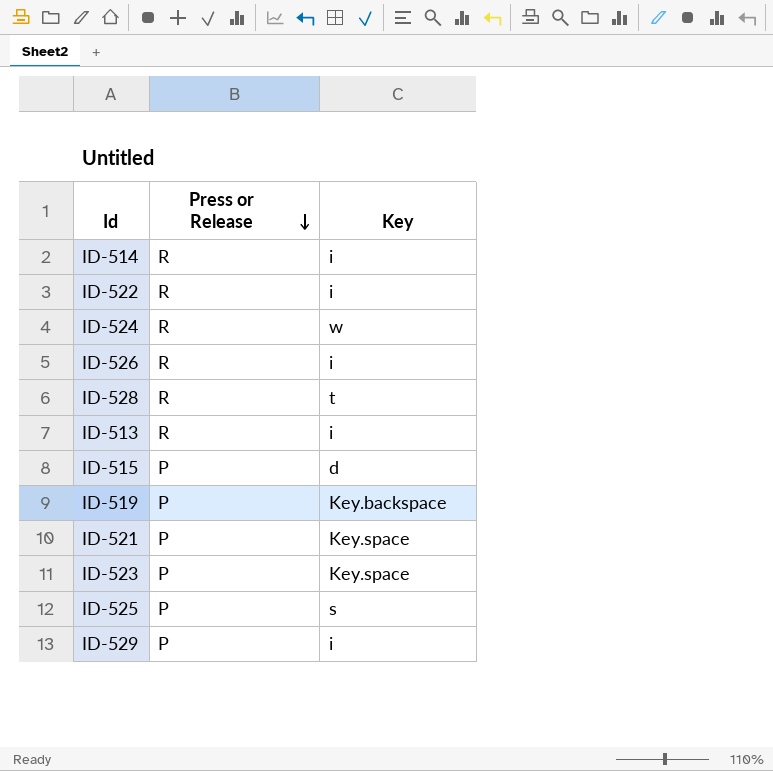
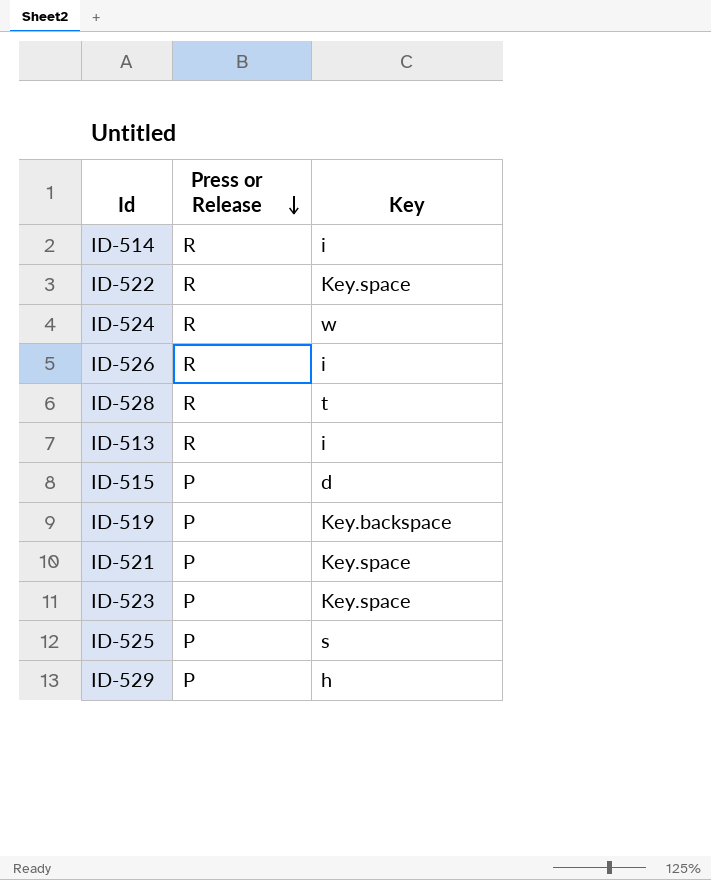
ID-522 | Key: i -> Key.space
ID-529 | Key: i -> h

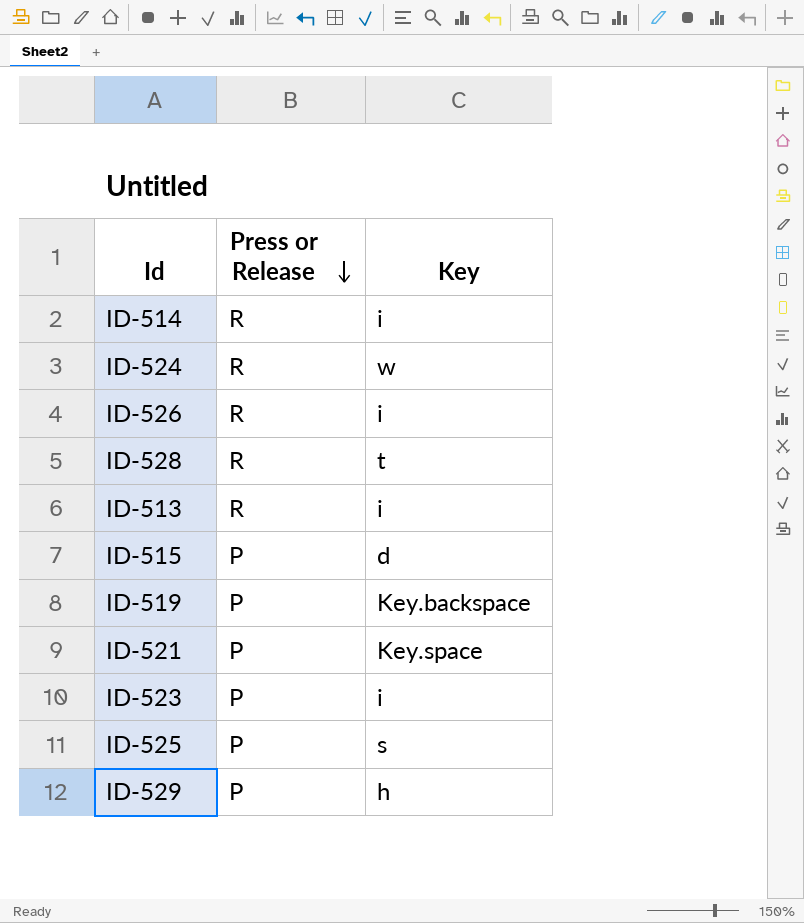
row ID-522: R | Key.space -> none
ID-523 | Key: Key.space -> i

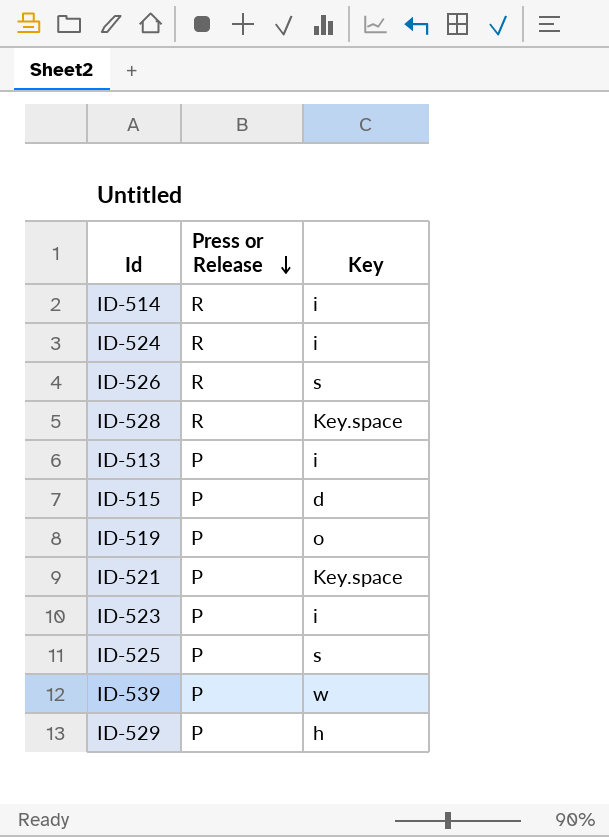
ID-524 | Key: w -> i
ID-526 | Key: i -> s
ID-528 | Key: t -> Key.space
ID-513 | Press or Release: R -> P
ID-519 | Key: Key.backspace -> o
row ID-539: none -> P | w

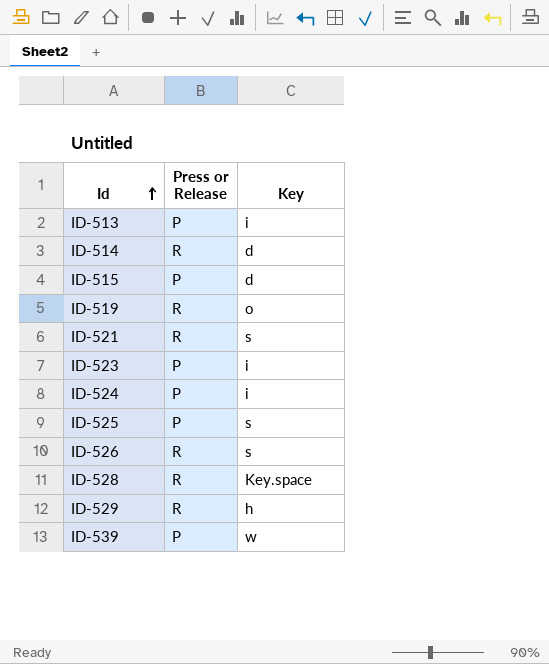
row order: Press or Release descending -> Id ascending
ID-514 | Key: i -> d
ID-519 | Press or Release: P -> R
ID-521 | Press or Release: P -> R
ID-521 | Key: Key.space -> s
ID-524 | Press or Release: R -> P
ID-529 | Press or Release: P -> R

